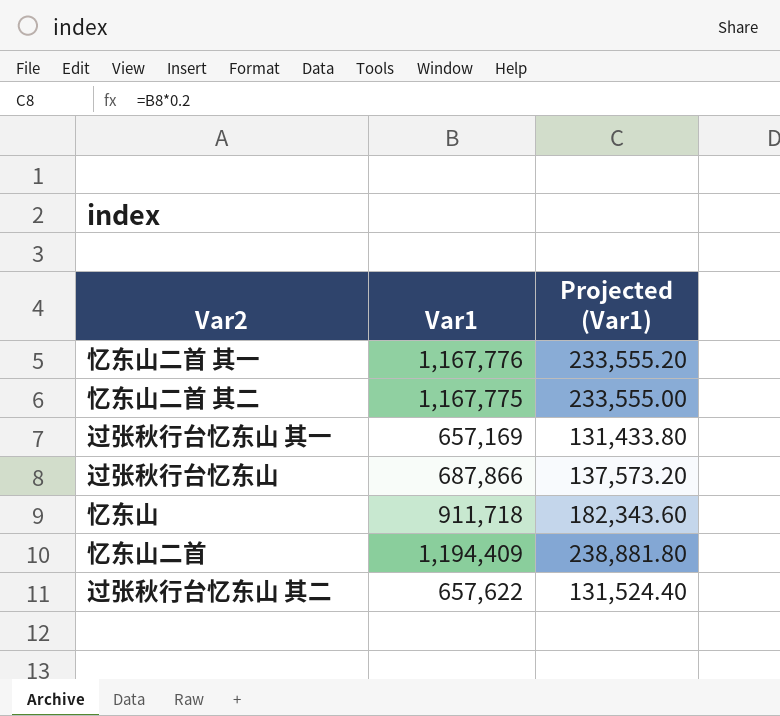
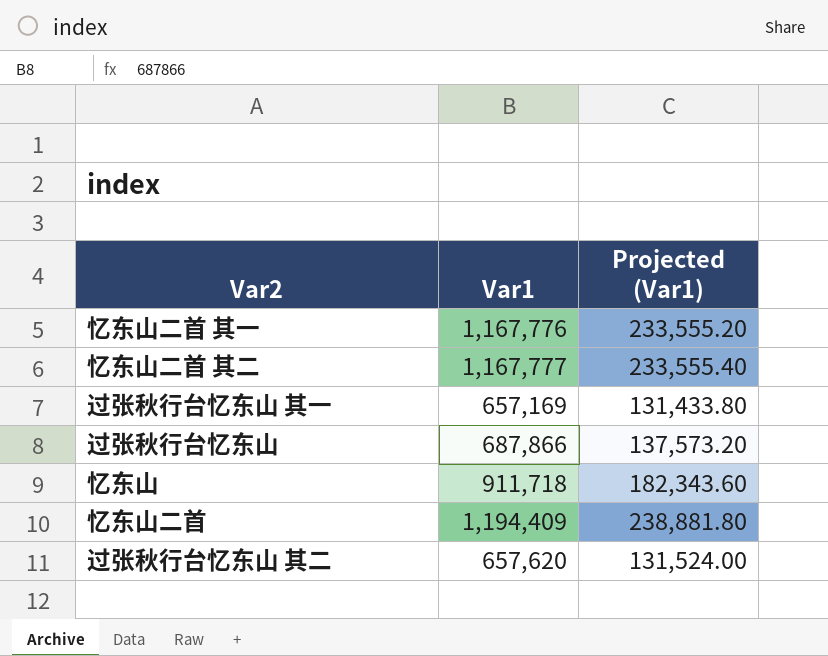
忆东山二首 其二 | Var1: 1,167,775 -> 1,167,777
忆东山二首 其二 | Projected (Var1): 233,555.00 -> 233,555.40
过张秋行台忆东山 其二 | Var1: 657,622 -> 657,620
过张秋行台忆东山 其二 | Projected (Var1): 131,524.40 -> 131,524.00

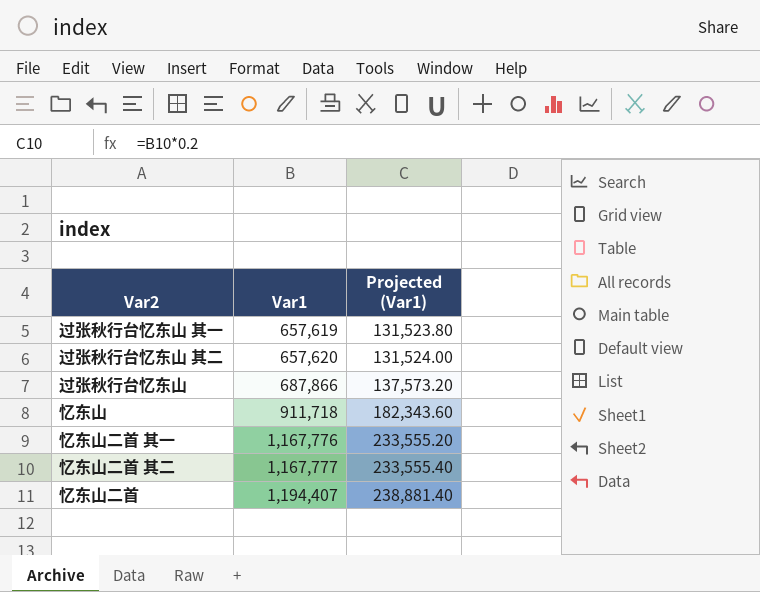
row order: none -> Var1 ascending
过张秋行台忆东山 其一 | Var1: 657,169 -> 657,619
过张秋行台忆东山 其一 | Projected (Var1): 131,433.80 -> 131,523.80
忆东山二首 | Var1: 1,194,409 -> 1,194,407
忆东山二首 | Projected (Var1): 238,881.80 -> 238,881.40

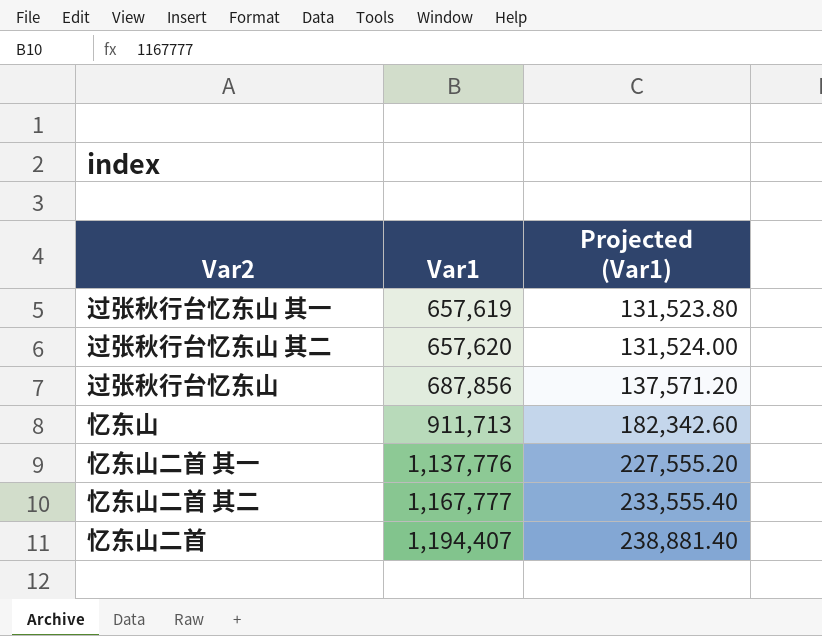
过张秋行台忆东山 | Var1: 687,866 -> 687,856
过张秋行台忆东山 | Projected (Var1): 137,573.20 -> 137,571.20
忆东山 | Var1: 911,718 -> 911,713
忆东山 | Projected (Var1): 182,343.60 -> 182,342.60
忆东山二首 其一 | Var1: 1,167,776 -> 1,137,776
忆东山二首 其一 | Projected (Var1): 233,555.20 -> 227,555.20

